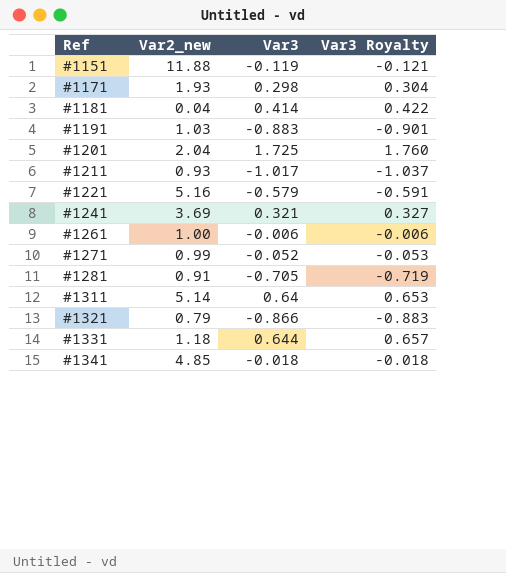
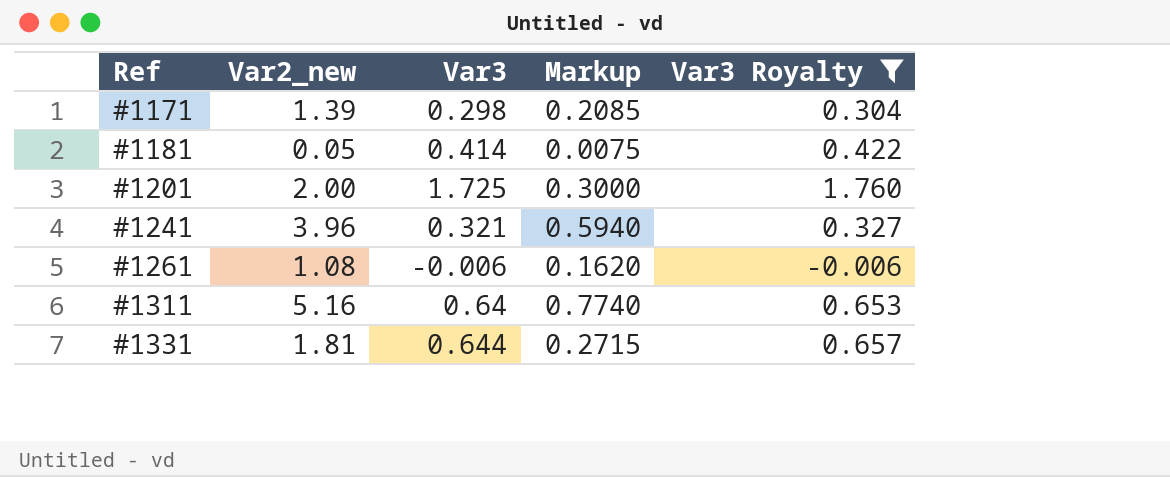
filter: none -> Var3 Royalty >= -0.006
column Markup | formula: none -> [Var2_new] * 0.15
#1171 | Var2_new: 1.93 -> 1.39
#1181 | Var2_new: 0.04 -> 0.05
#1201 | Var2_new: 2.04 -> 2.00
#1241 | Var2_new: 3.69 -> 3.96
#1261 | Var2_new: 1.00 -> 1.08
#1311 | Var2_new: 5.14 -> 5.16
#1331 | Var2_new: 1.18 -> 1.81

